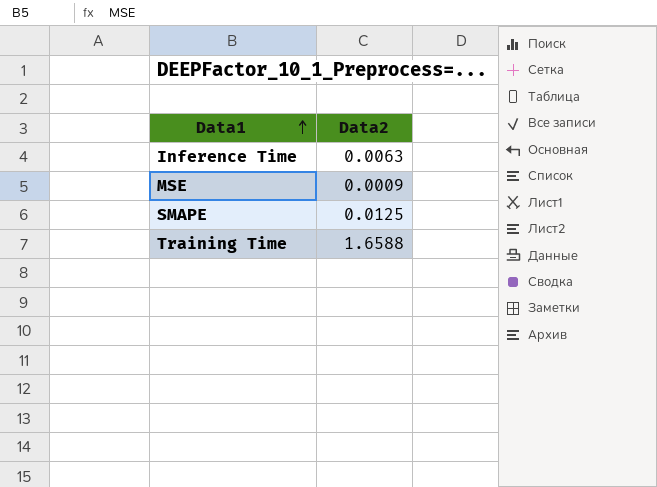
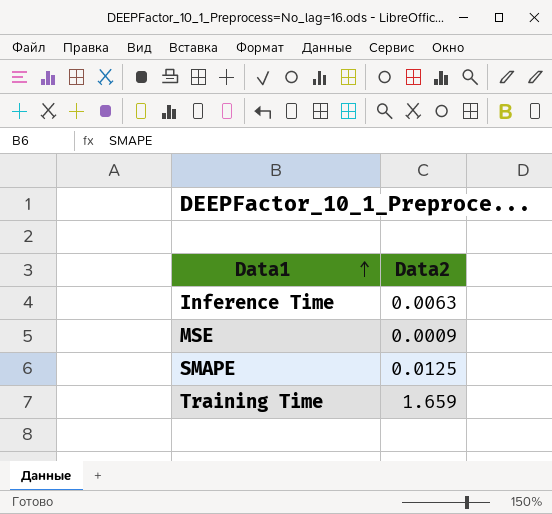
Training Time | Data2: 1.6588 -> 1.659

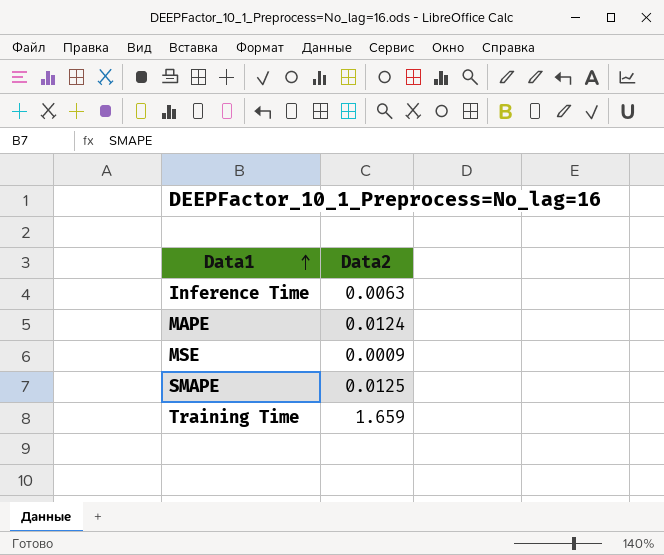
row MAPE: none -> 0.0124

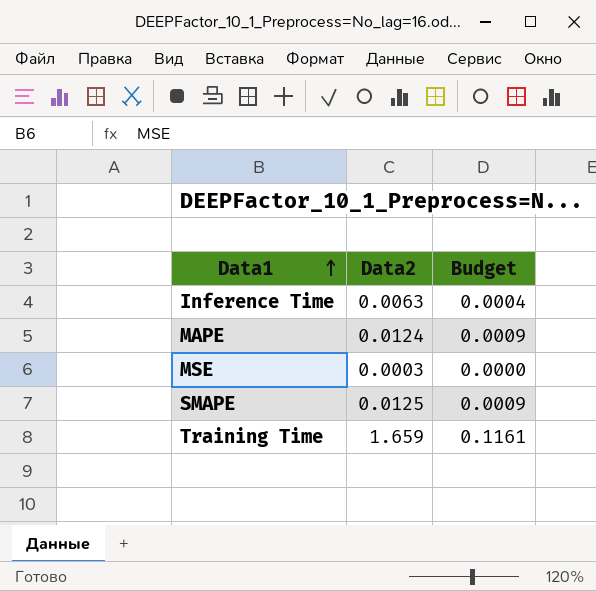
column Budget | formula: none -> [Data2] * 0.07
MSE | Data2: 0.0009 -> 0.0003

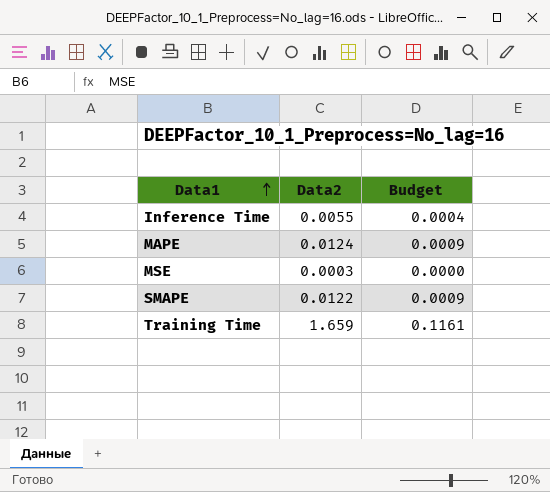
Inference Time | Data2: 0.0063 -> 0.0055
SMAPE | Data2: 0.0125 -> 0.0122

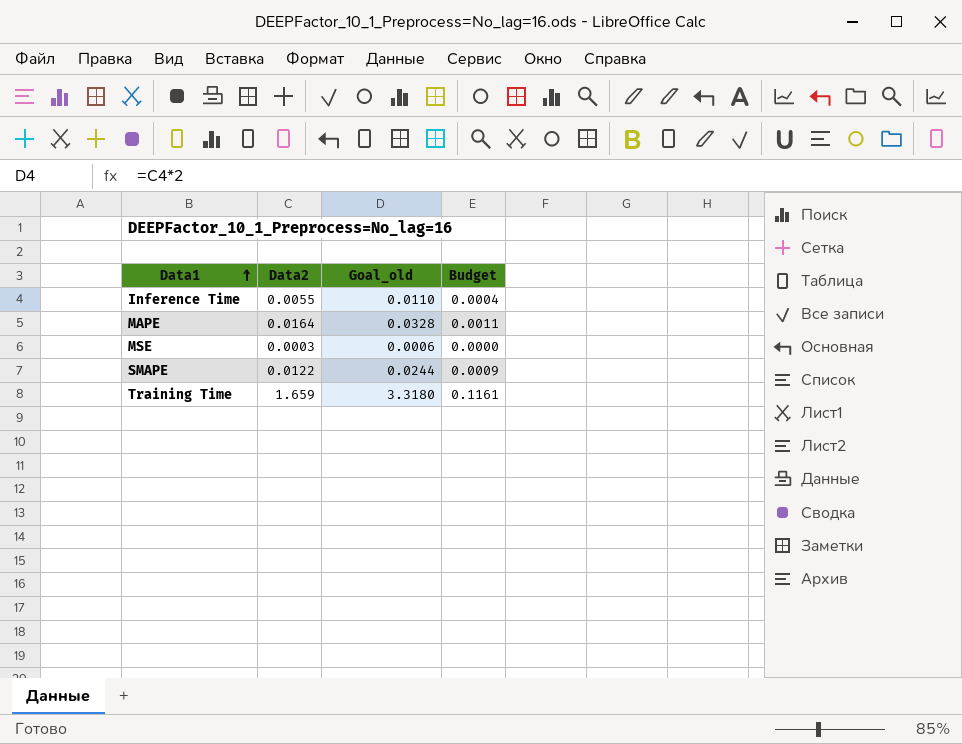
column Goal_old | formula: none -> [Data2] * 2
MAPE | Data2: 0.0124 -> 0.0164
MAPE | Budget: 0.0009 -> 0.0011

